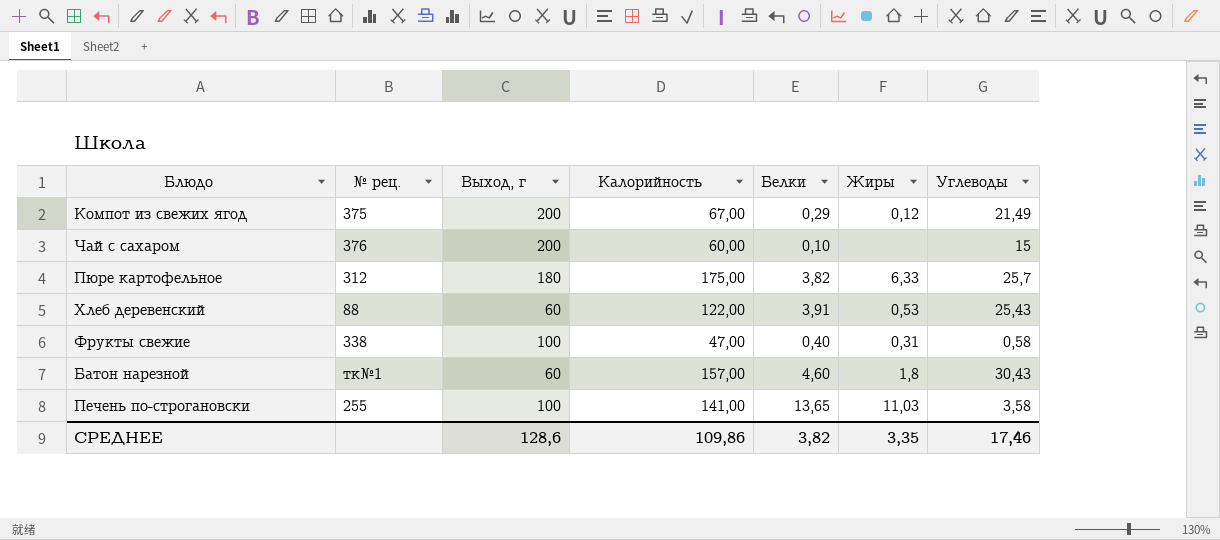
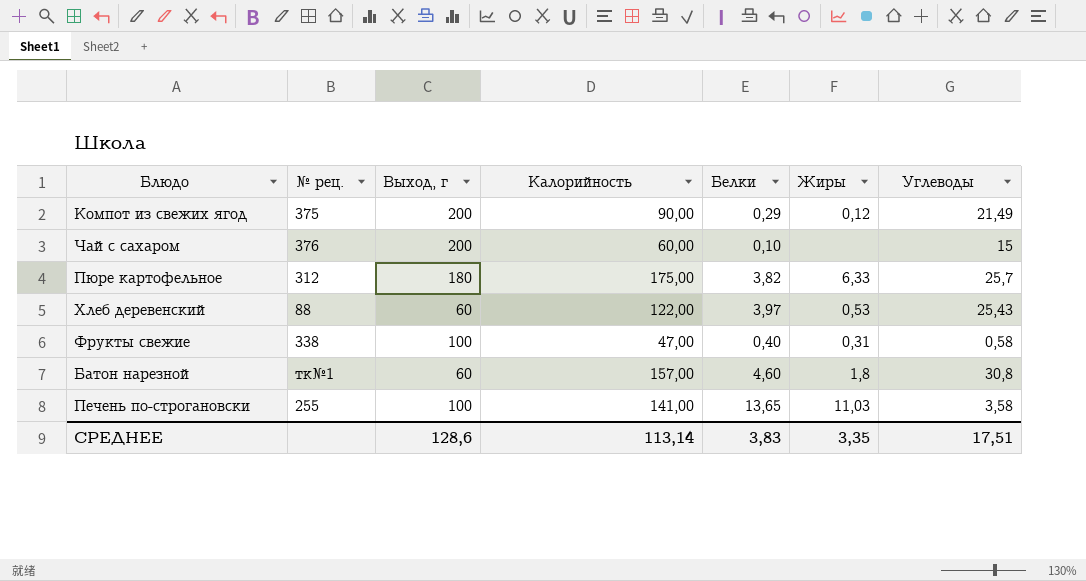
Компот из свежих ягод | Калорийность: 67,00 -> 90,00
Хлеб деревенский | Белки: 3,91 -> 3,97
Батон нарезной | Углеводы: 30,43 -> 30,8
СРЕДНЕЕ | Калорийность: 109,86 -> 113,14
СРЕДНЕЕ | Белки: 3,82 -> 3,83
СРЕДНЕЕ | Углеводы: 17,46 -> 17,51

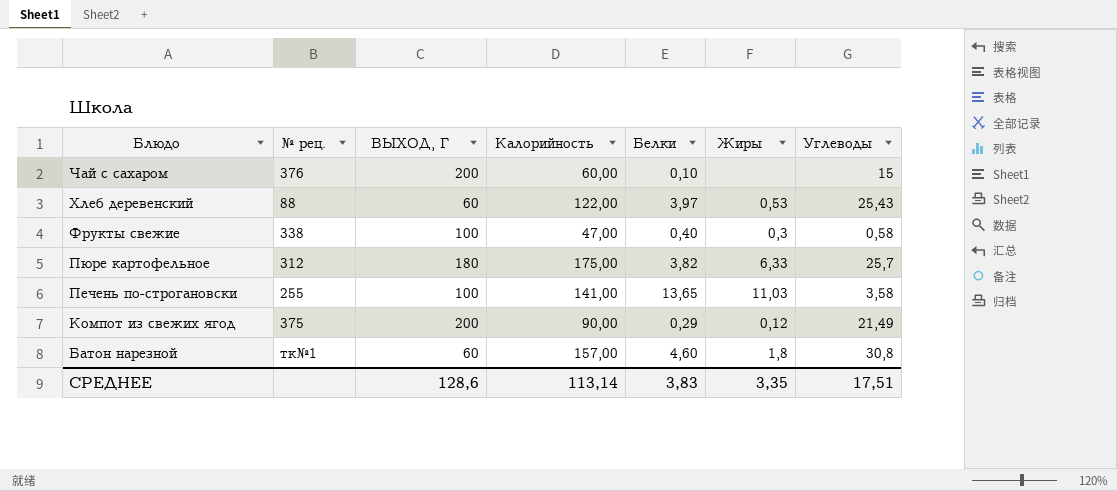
row order: none -> Блюдо descending
column name: Выход, г -> ВЫХОД, Г
Фрукты свежие | Жиры: 0,31 -> 0,3

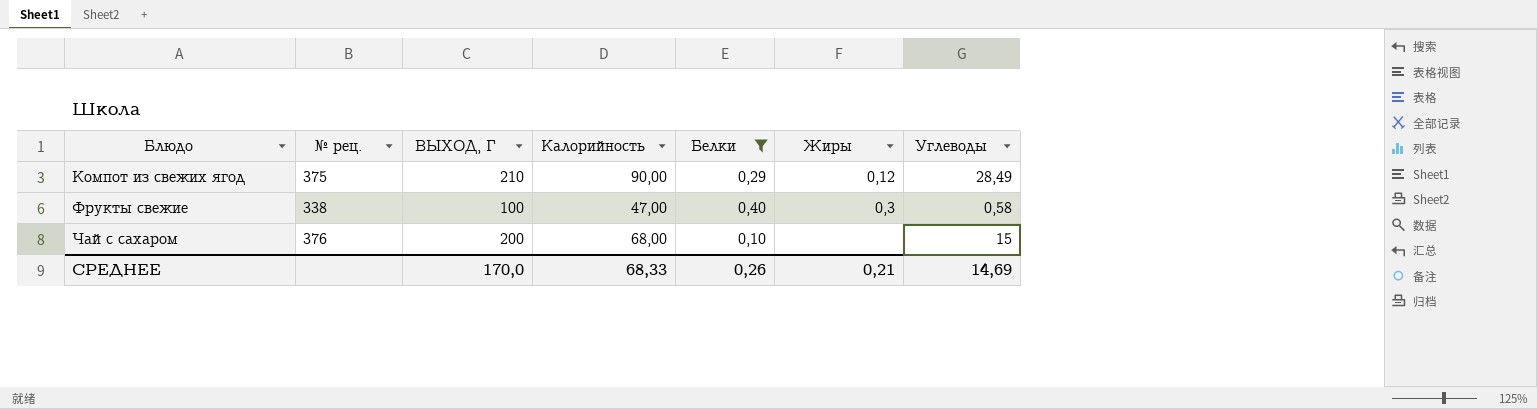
filter: none -> Белки <= 0,40
row order: Блюдо descending -> Блюдо ascending
Компот из свежих ягод | ВЫХОД, Г: 200 -> 210
Компот из свежих ягод | Углеводы: 21,49 -> 28,49
Чай с сахаром | Калорийность: 60,00 -> 68,00
СРЕДНЕЕ | ВЫХОД, Г: 128,6 -> 170,0
СРЕДНЕЕ | Калорийность: 113,14 -> 68,33
СРЕДНЕЕ | Белки: 3,83 -> 0,26
СРЕДНЕЕ | Жиры: 3,35 -> 0,21
СРЕДНЕЕ | Углеводы: 17,51 -> 14,69

